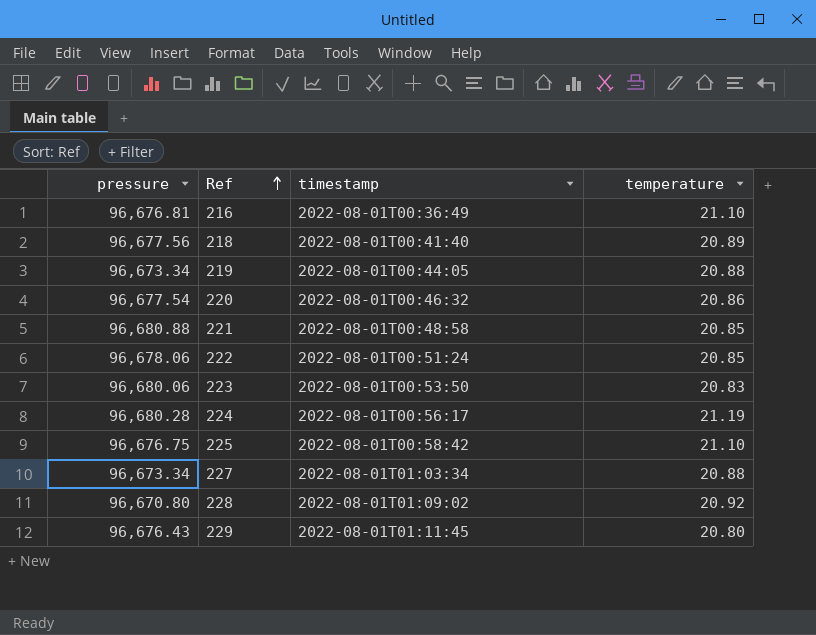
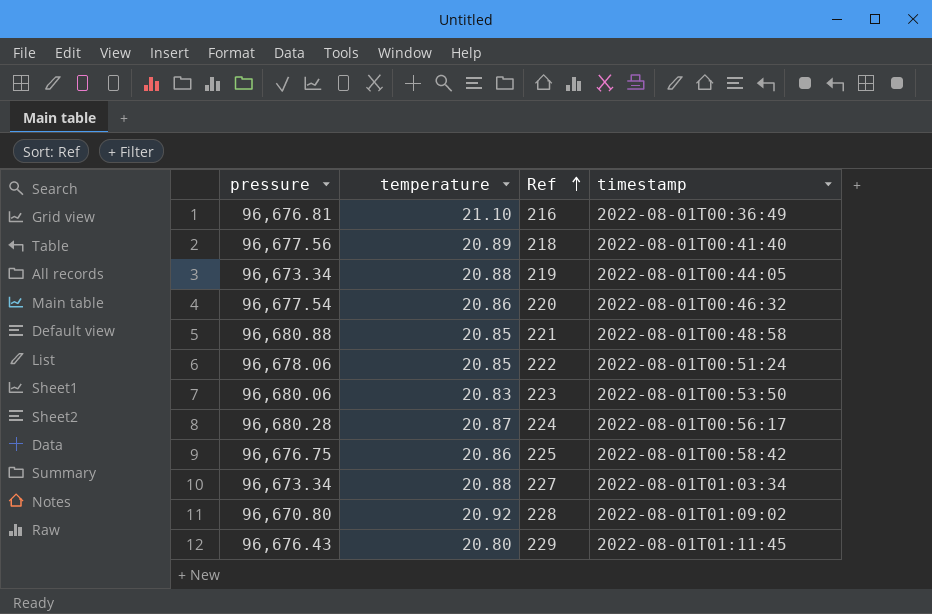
column temperature | position: 4 -> 2
224 | temperature: 21.19 -> 20.87
225 | temperature: 21.10 -> 20.86

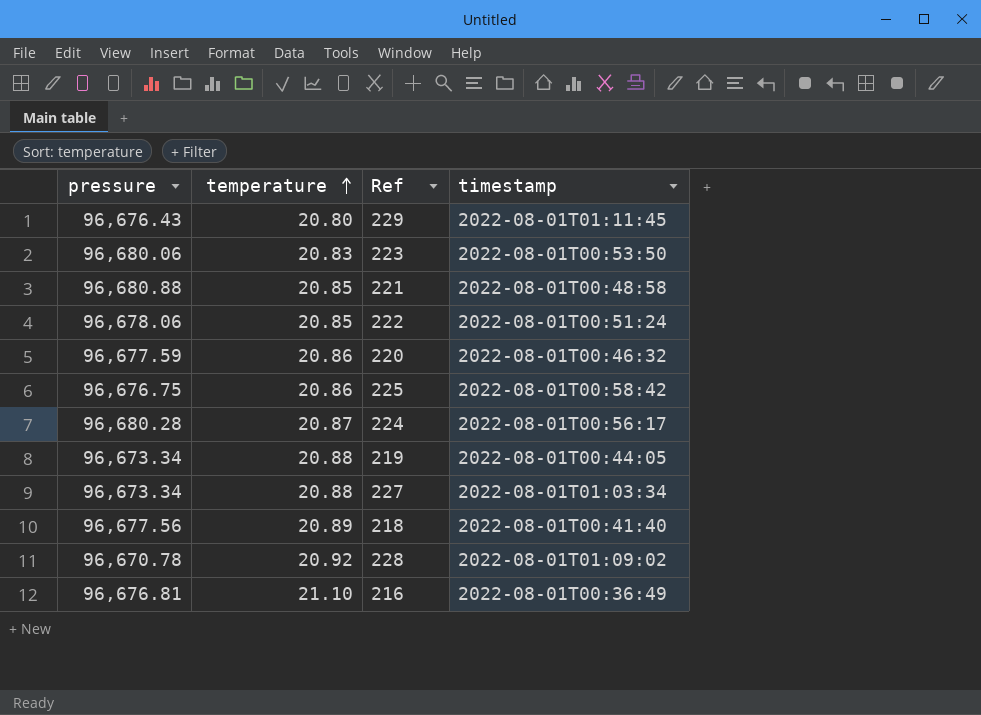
row order: Ref ascending -> temperature ascending
220 | pressure: 96,677.54 -> 96,677.59
228 | pressure: 96,670.80 -> 96,670.78

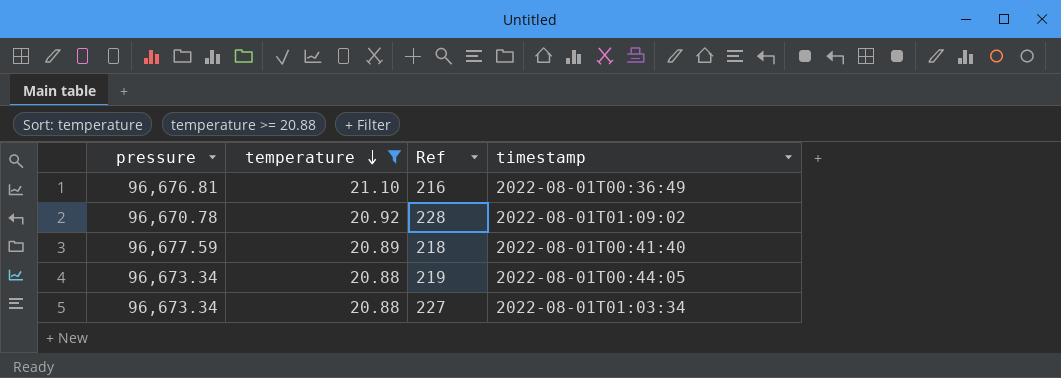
filter: none -> temperature >= 20.88
row order: temperature ascending -> temperature descending
218 | pressure: 96,677.56 -> 96,677.59

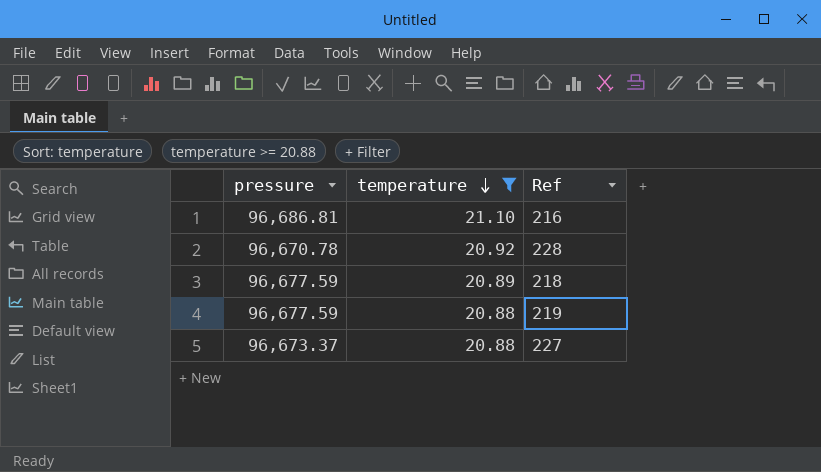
column timestamp | position: 4 -> none
216 | pressure: 96,676.81 -> 96,686.81
219 | pressure: 96,673.34 -> 96,677.59
227 | pressure: 96,673.34 -> 96,673.37

